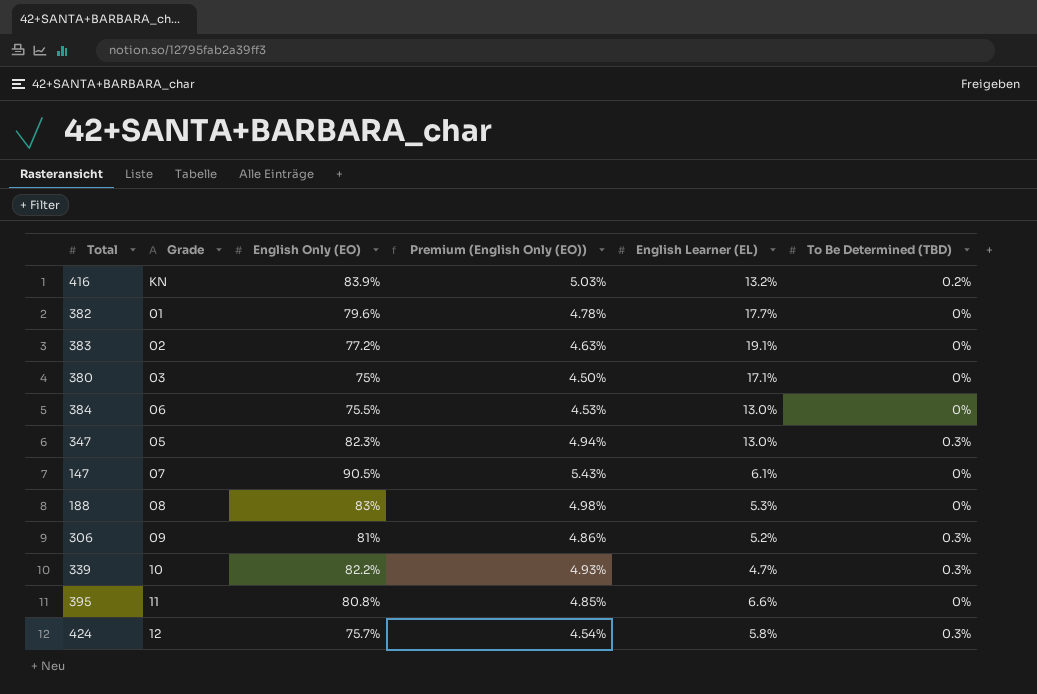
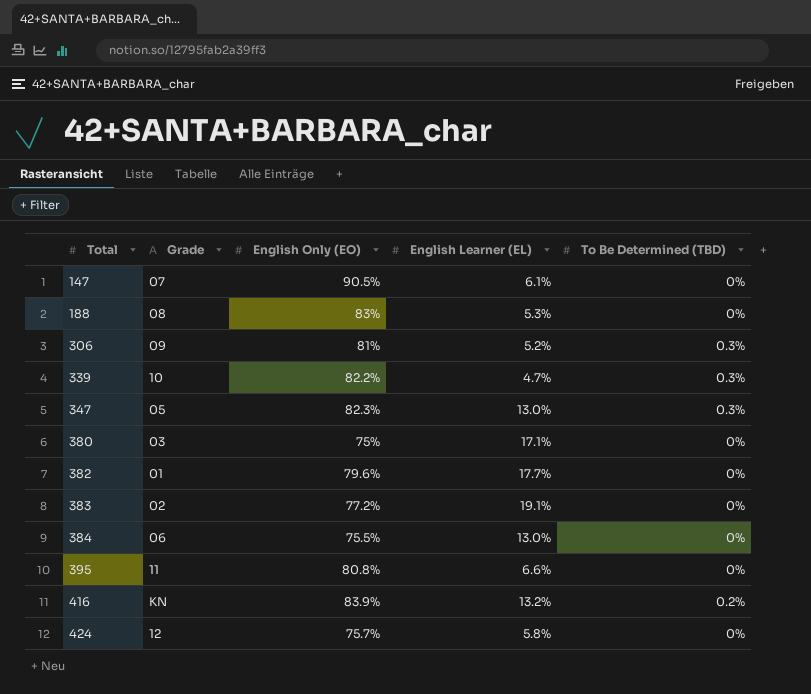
row order: none -> Total ascending
column Premium (English Only (EO)) | formula: [English Only (EO)] * 0.06 -> none
424 | To Be Determined (TBD): 0.3% -> 0%

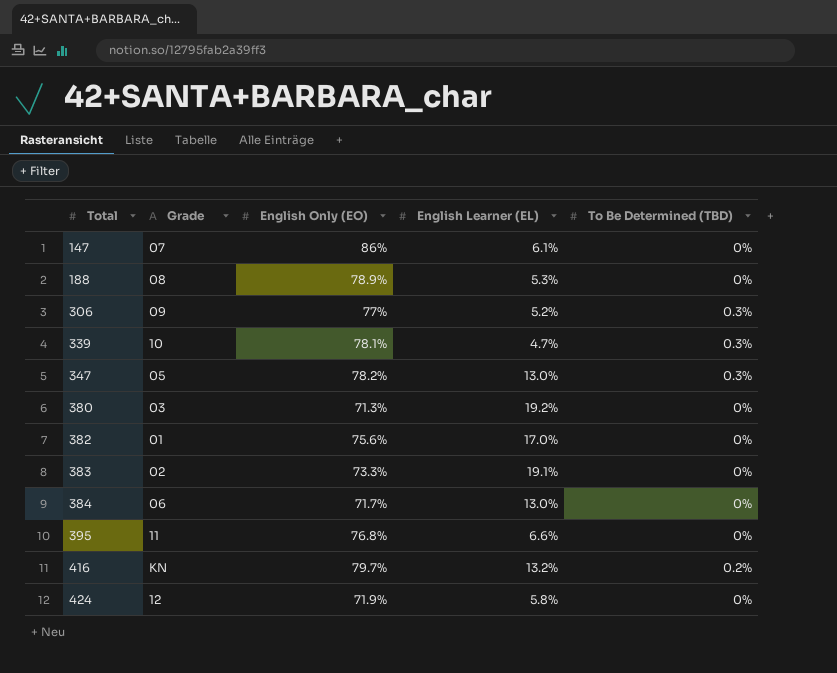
147 | English Only (EO): 90.5% -> 86%
188 | English Only (EO): 83% -> 78.9%
306 | English Only (EO): 81% -> 77%
339 | English Only (EO): 82.2% -> 78.1%
347 | English Only (EO): 82.3% -> 78.2%
380 | English Only (EO): 75% -> 71.3%
380 | English Learner (EL): 17.1% -> 19.2%
382 | English Only (EO): 79.6% -> 75.6%
382 | English Learner (EL): 17.7% -> 17.0%
383 | English Only (EO): 77.2% -> 73.3%
384 | English Only (EO): 75.5% -> 71.7%
395 | English Only (EO): 80.8% -> 76.8%
416 | English Only (EO): 83.9% -> 79.7%
424 | English Only (EO): 75.7% -> 71.9%

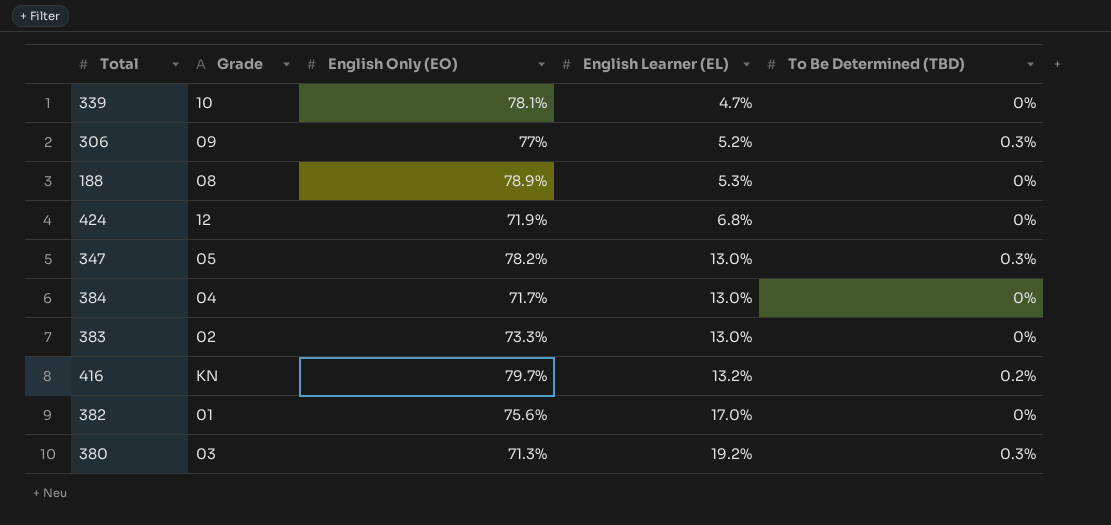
row order: Total ascending -> English Learner (EL) ascending
row 147: 07 | 86% | 6.1% | 0% -> none
row 395: 11 | 76.8% | 6.6% | 0% -> none
339 | To Be Determined (TBD): 0.3% -> 0%
424 | English Learner (EL): 5.8% -> 6.8%
384 | Grade: 06 -> 04
383 | English Learner (EL): 19.1% -> 13.0%
380 | To Be Determined (TBD): 0% -> 0.3%

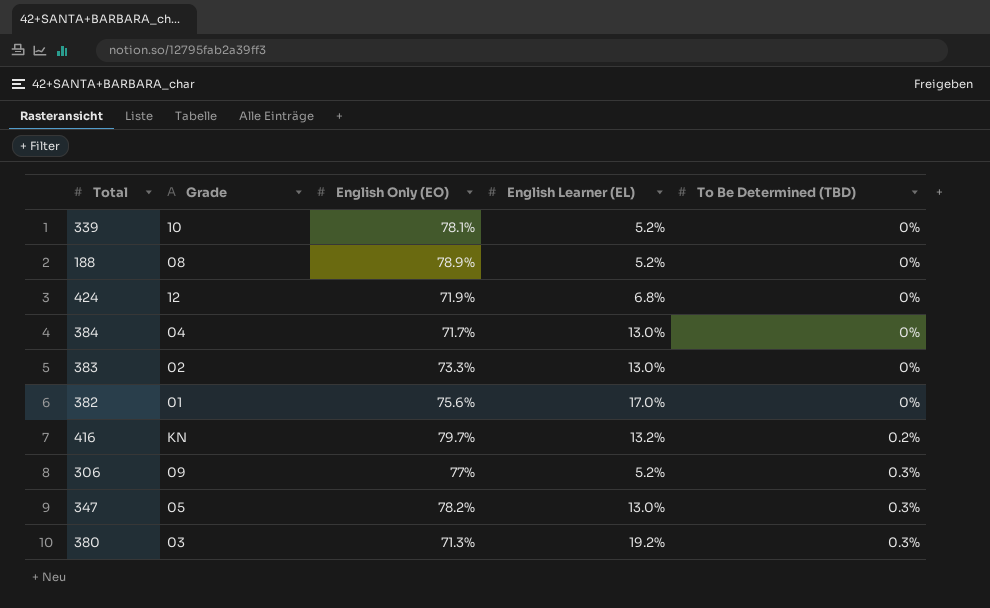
row order: English Learner (EL) ascending -> To Be Determined (TBD) ascending
339 | English Learner (EL): 4.7% -> 5.2%
188 | English Learner (EL): 5.3% -> 5.2%

